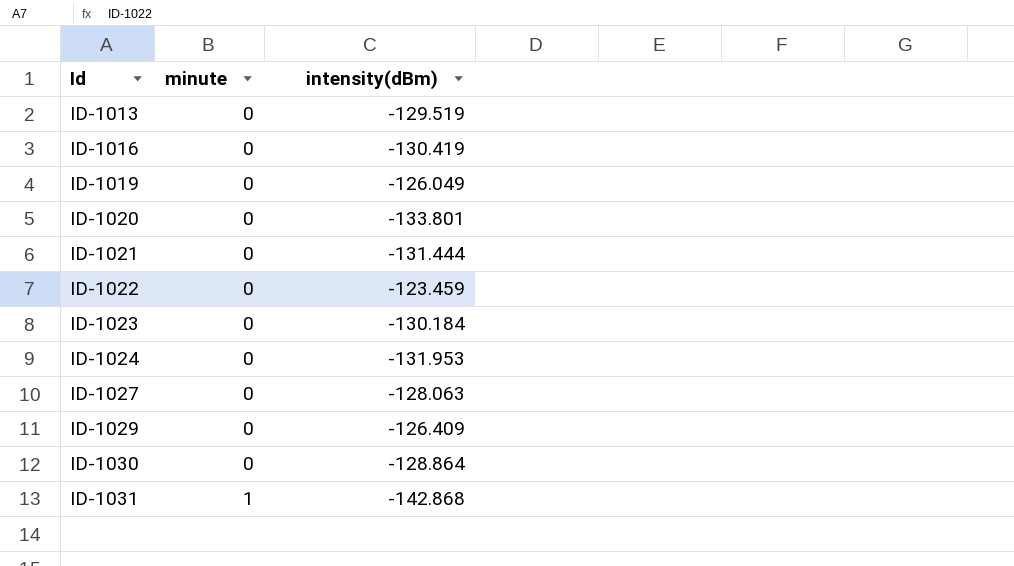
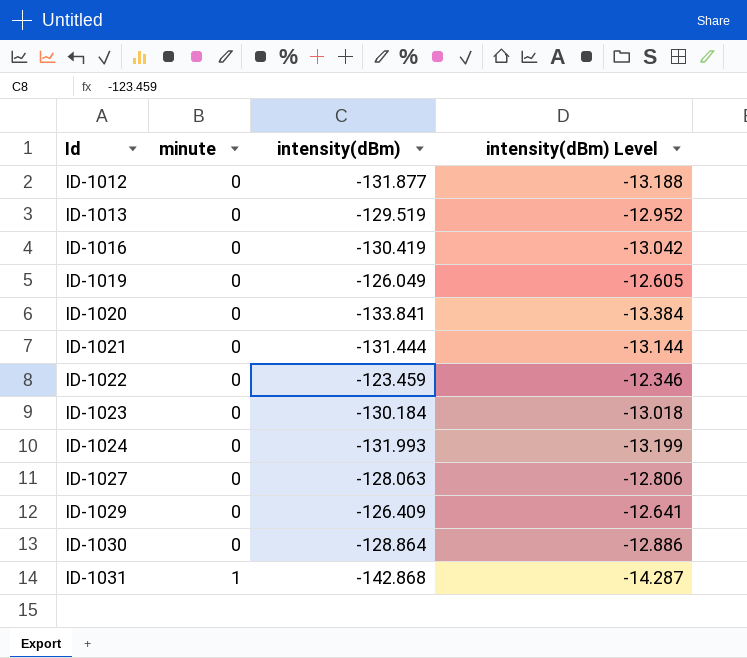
column intensity(dBm) Level | formula: none -> [intensity(dBm)] * 0.1
row ID-1012: none -> 0 | -131.877 | -13.188
ID-1020 | intensity(dBm): -133.801 -> -133.841
ID-1024 | intensity(dBm): -131.953 -> -131.993

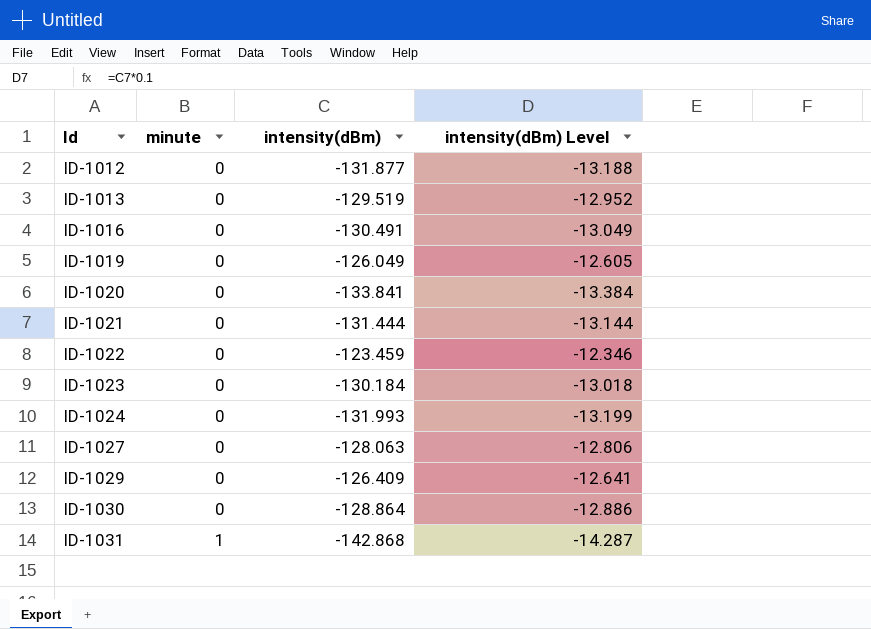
ID-1016 | intensity(dBm): -130.419 -> -130.491
ID-1016 | intensity(dBm) Level: -13.042 -> -13.049

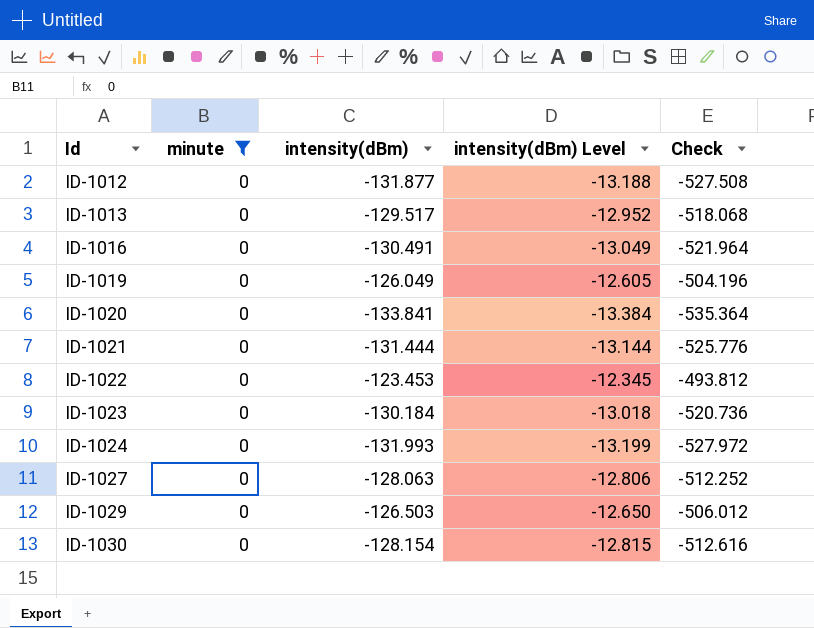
filter: none -> minute = 0
column Check | formula: none -> [intensity(dBm)] * 4
ID-1013 | intensity(dBm): -129.519 -> -129.517
ID-1022 | intensity(dBm): -123.459 -> -123.453
ID-1022 | intensity(dBm) Level: -12.346 -> -12.345
ID-1029 | intensity(dBm): -126.409 -> -126.503
ID-1029 | intensity(dBm) Level: -12.641 -> -12.650
ID-1030 | intensity(dBm): -128.864 -> -128.154
ID-1030 | intensity(dBm) Level: -12.886 -> -12.815

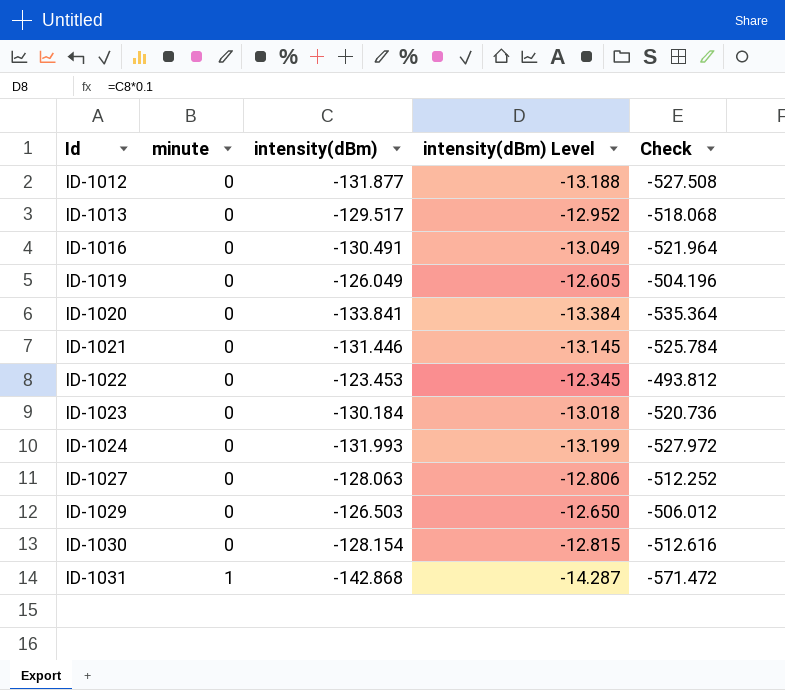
filter: minute = 0 -> none
ID-1021 | intensity(dBm): -131.444 -> -131.446
ID-1021 | intensity(dBm) Level: -13.144 -> -13.145
ID-1021 | Check: -525.776 -> -525.784

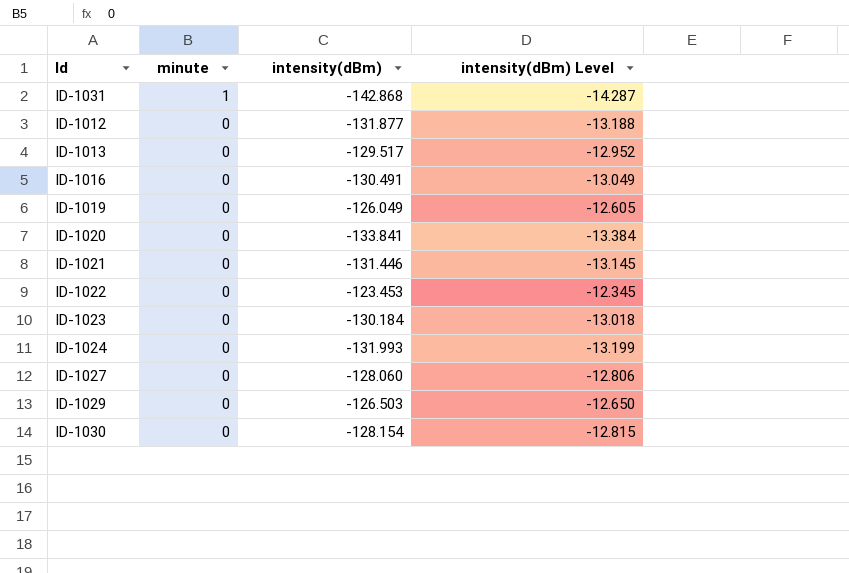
row order: Id ascending -> minute descending
column Check | formula: [intensity(dBm)] * 4 -> none
ID-1027 | intensity(dBm): -128.063 -> -128.060

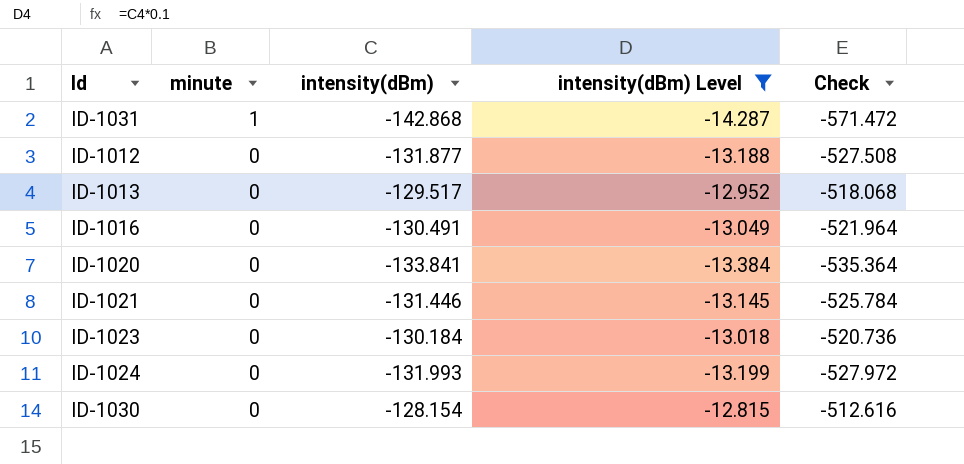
filter: none -> intensity(dBm) Level <= -12.815
column Check | formula: none -> [intensity(dBm)] * 4

